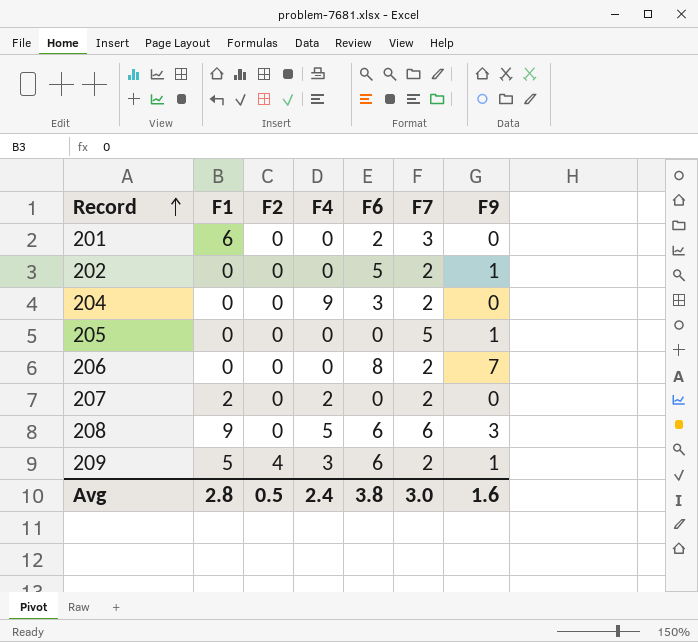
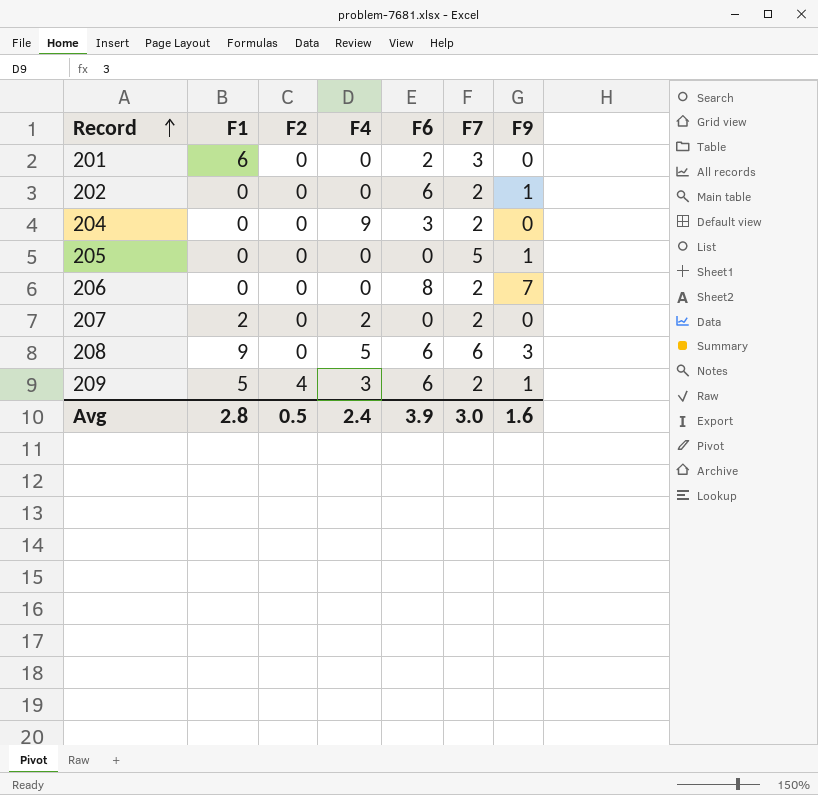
202 | F6: 5 -> 6
Avg | F6: 3.8 -> 3.9

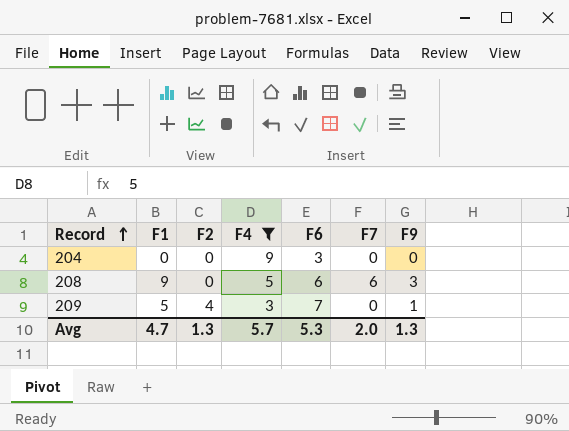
filter: none -> F4 >= 3
204 | F7: 2 -> 0
209 | F6: 6 -> 7
209 | F7: 2 -> 0
Avg | F1: 2.8 -> 4.7
Avg | F2: 0.5 -> 1.3
Avg | F4: 2.4 -> 5.7
Avg | F6: 3.9 -> 5.3
Avg | F7: 3.0 -> 2.0
Avg | F9: 1.6 -> 1.3

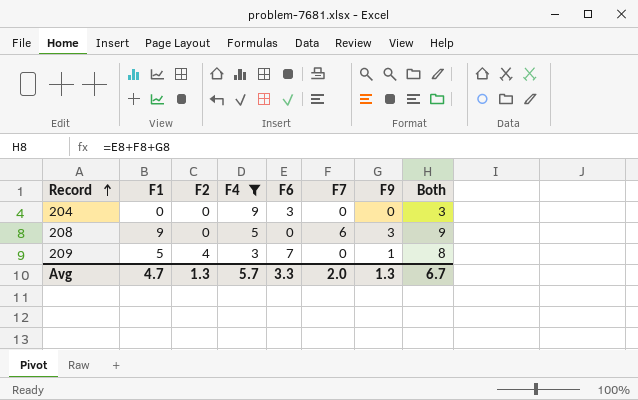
column Both | formula: none -> [F6] + [F7] + [F9]
208 | F6: 6 -> 0
Avg | F6: 5.3 -> 3.3

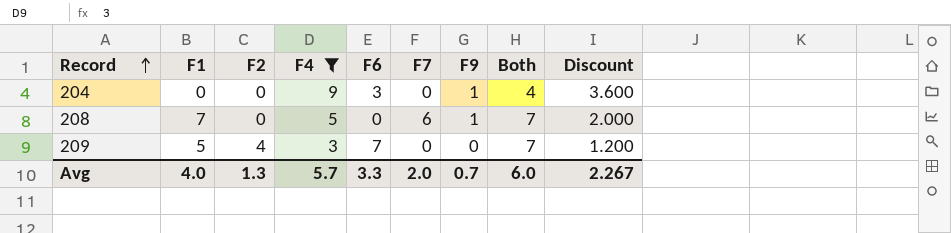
column Discount | formula: none -> [F4] * 0.4
204 | F9: 0 -> 1
204 | Both: 3 -> 4
208 | F1: 9 -> 7
208 | F9: 3 -> 1
208 | Both: 9 -> 7
209 | F9: 1 -> 0
209 | Both: 8 -> 7
Avg | F1: 4.7 -> 4.0
Avg | F9: 1.3 -> 0.7
Avg | Both: 6.7 -> 6.0

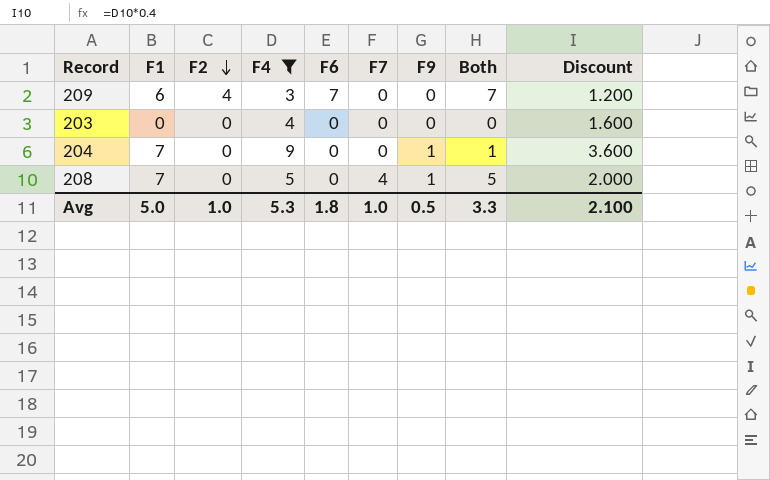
row order: Record ascending -> F2 descending
209 | F1: 5 -> 6
row 203: none -> 0 | 0 | 4 | 0 | 0 | 0 | 0 | 1.600
204 | F1: 0 -> 7
204 | F6: 3 -> 0
204 | Both: 4 -> 1
208 | F7: 6 -> 4
208 | Both: 7 -> 5
Avg | F1: 4.0 -> 5.0
Avg | F2: 1.3 -> 1.0
Avg | F4: 5.7 -> 5.3
Avg | F6: 3.3 -> 1.8
Avg | F7: 2.0 -> 1.0
Avg | F9: 0.7 -> 0.5
Avg | Both: 6.0 -> 3.3
Avg | Discount: 2.267 -> 2.100

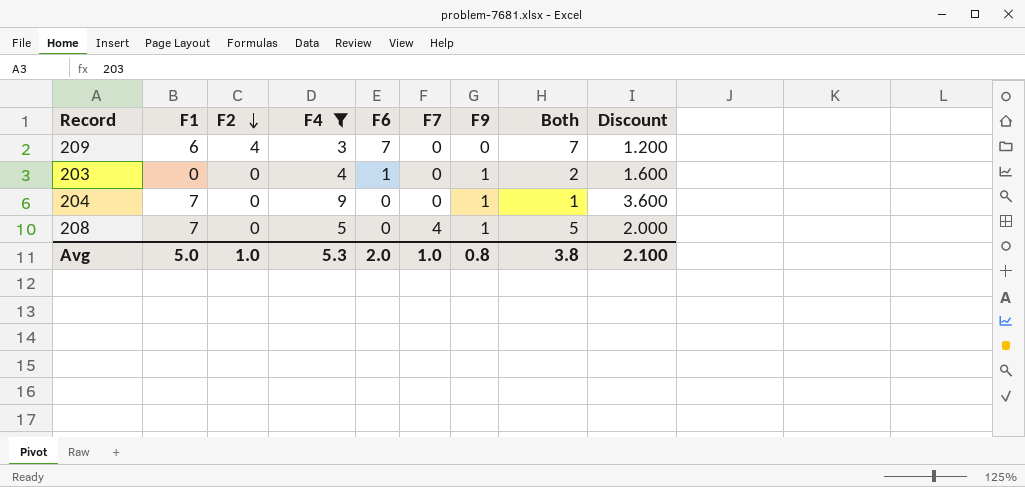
203 | F6: 0 -> 1
203 | F9: 0 -> 1
203 | Both: 0 -> 2
Avg | F6: 1.8 -> 2.0
Avg | F9: 0.5 -> 0.8
Avg | Both: 3.3 -> 3.8

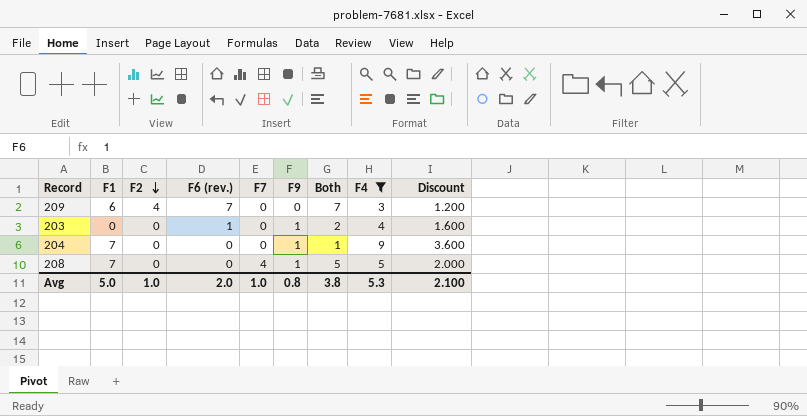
column name: F6 -> F6 (rev.)
column F4 | position: 4 -> 8

